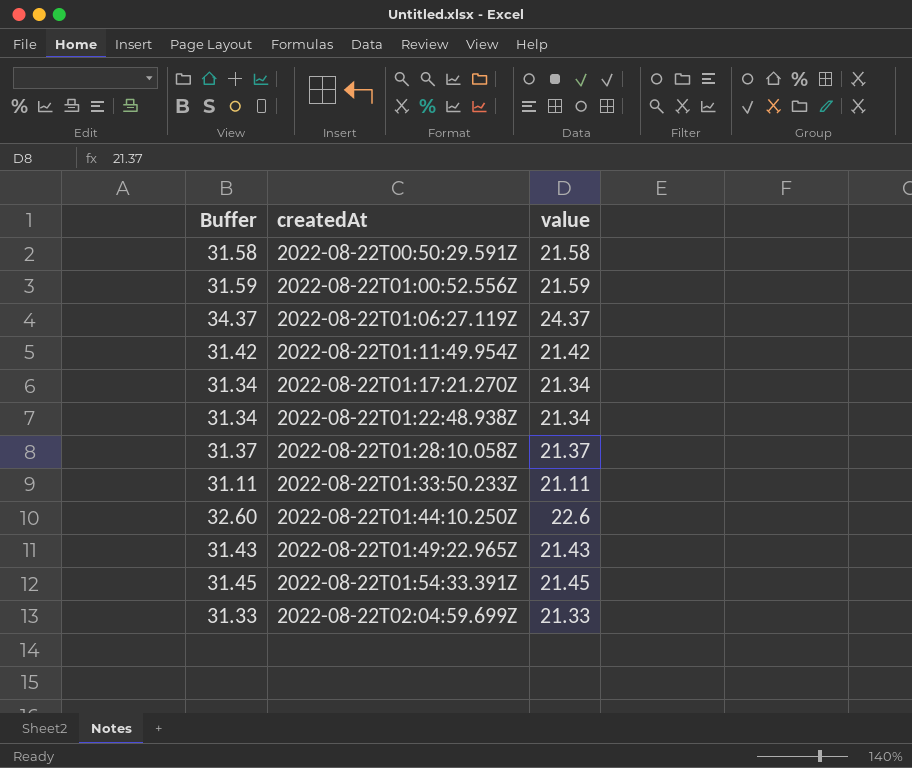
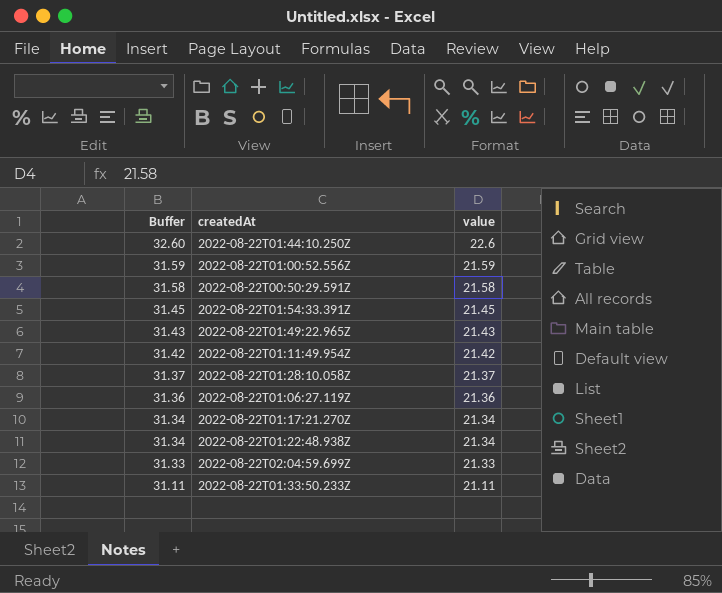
row order: createdAt ascending -> Buffer descending
2022-08-22T01:06:27.119Z | Buffer: 34.37 -> 31.36
2022-08-22T01:06:27.119Z | value: 24.37 -> 21.36

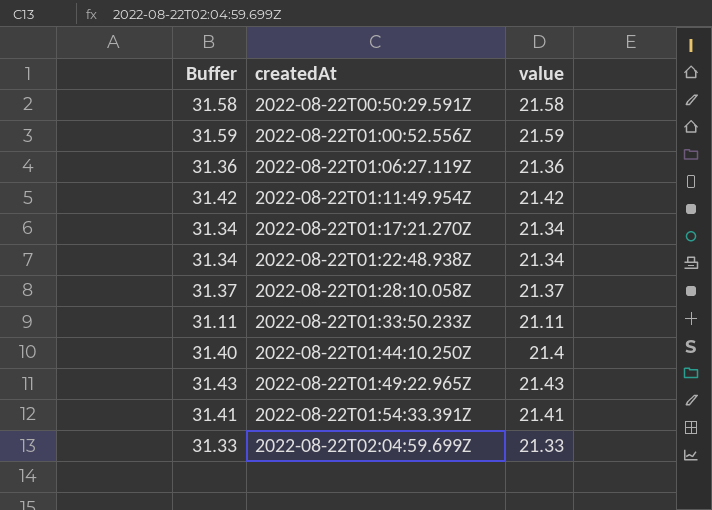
row order: Buffer descending -> createdAt ascending
2022-08-22T01:44:10.250Z | Buffer: 32.60 -> 31.40
2022-08-22T01:44:10.250Z | value: 22.6 -> 21.4
2022-08-22T01:54:33.391Z | Buffer: 31.45 -> 31.41
2022-08-22T01:54:33.391Z | value: 21.45 -> 21.41

